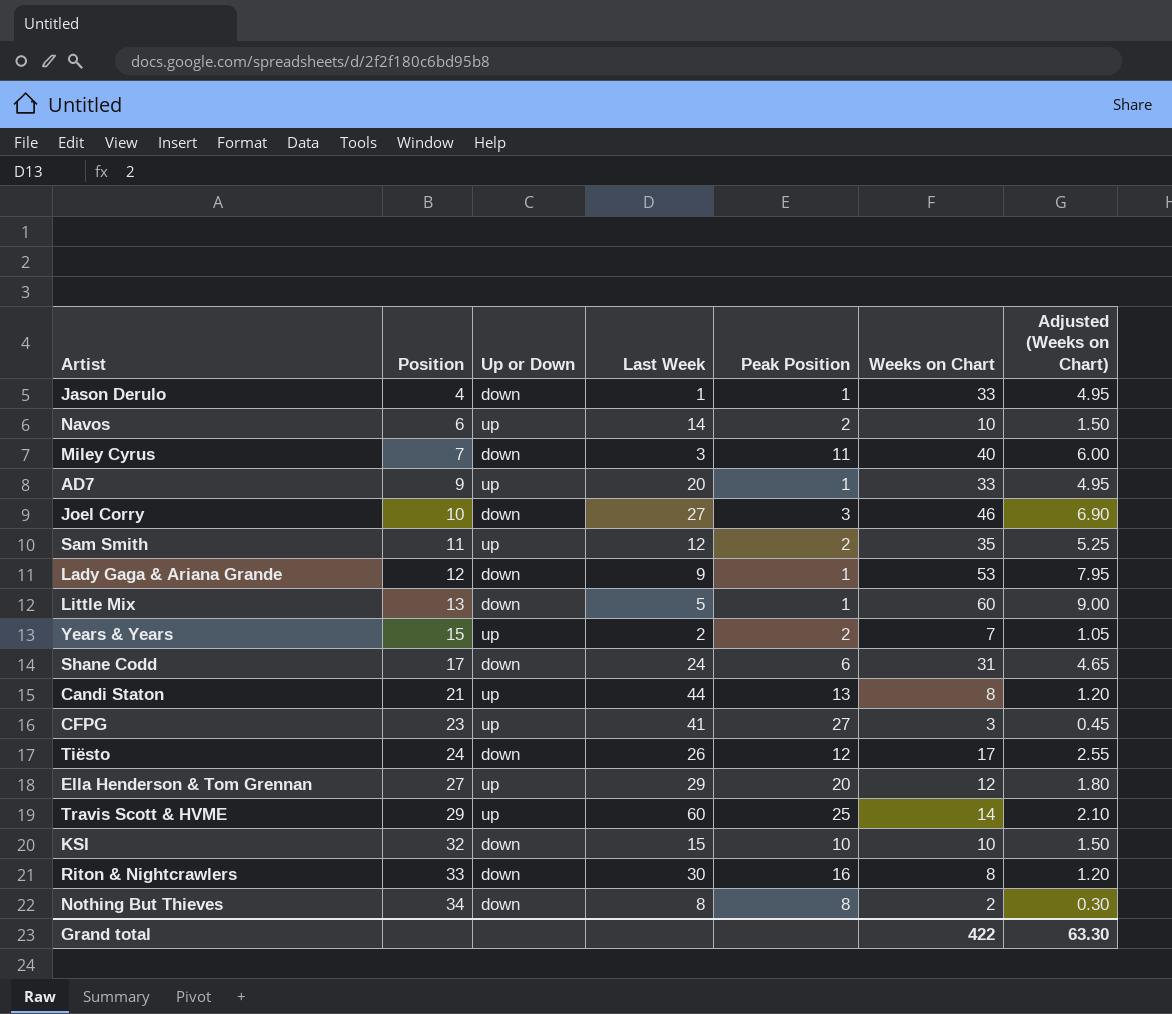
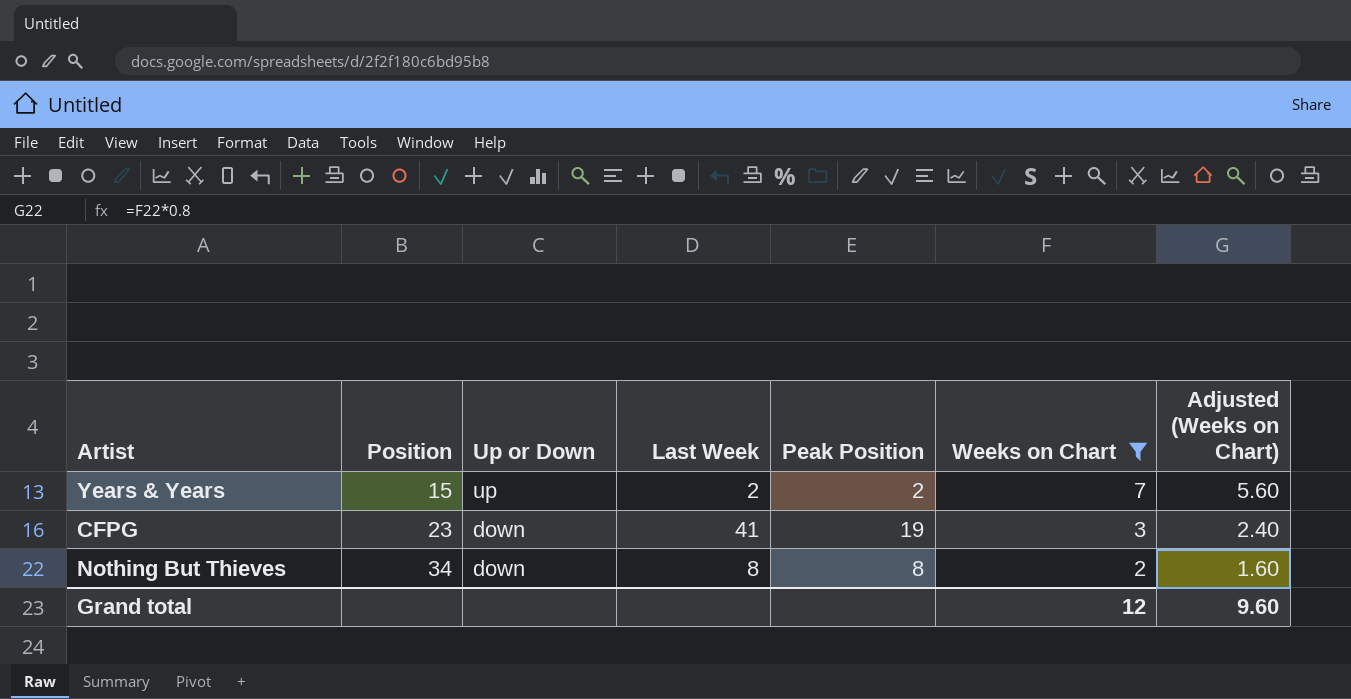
filter: none -> Weeks on Chart <= 7
column Adjusted (Weeks on Chart) | formula: [Weeks on Chart] * 0.15 -> [Weeks on Chart] * 0.8
CFPG | Up or Down: up -> down
CFPG | Peak Position: 27 -> 19
Grand total | Weeks on Chart: 422 -> 12
Grand total | Adjusted (Weeks on Chart): 63.30 -> 9.60

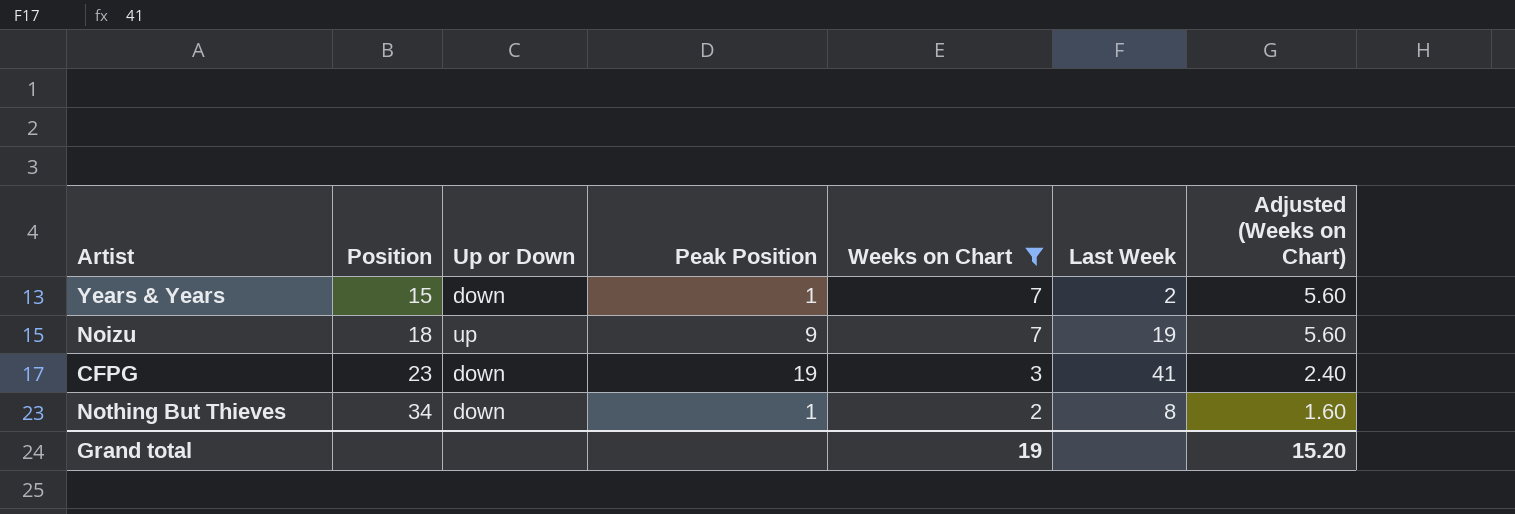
column Last Week | position: 4 -> 6
Years & Years | Up or Down: up -> down
Years & Years | Peak Position: 2 -> 1
row Noizu: none -> 18 | up | 9 | 7 | 19 | 5.60
Nothing But Thieves | Peak Position: 8 -> 1
Grand total | Weeks on Chart: 12 -> 19
Grand total | Adjusted (Weeks on Chart): 9.60 -> 15.20

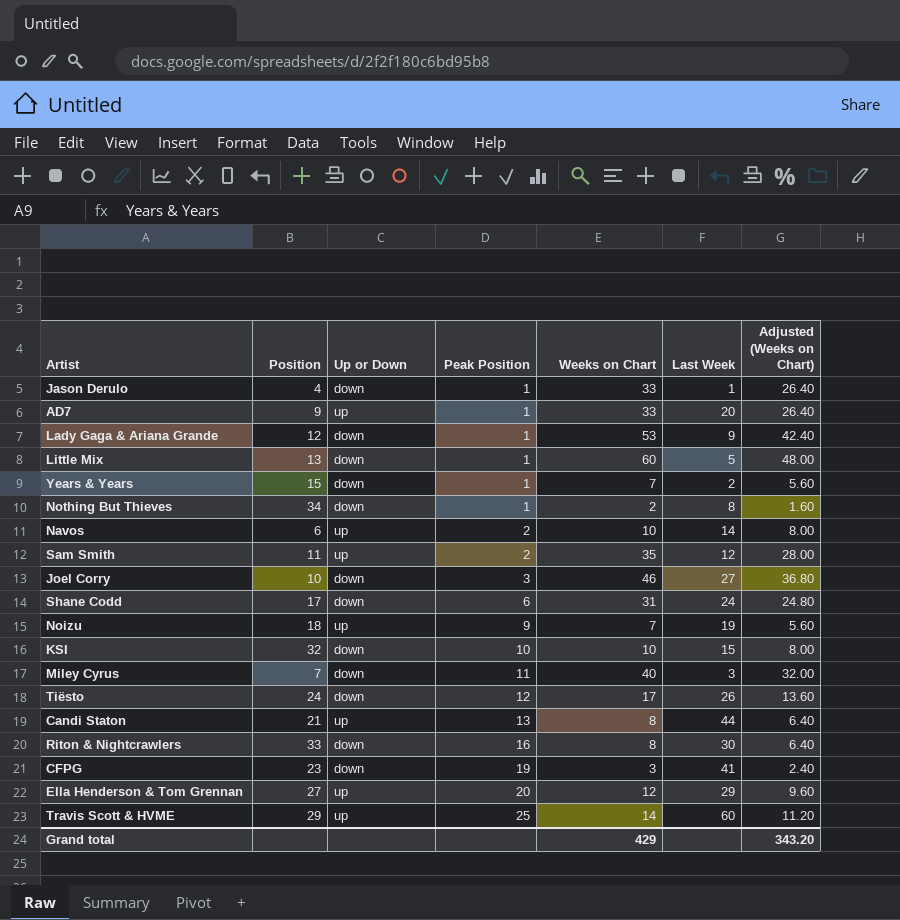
filter: Weeks on Chart <= 7 -> none
row order: Position ascending -> Peak Position ascending
Grand total | Weeks on Chart: 19 -> 429
Grand total | Adjusted (Weeks on Chart): 15.20 -> 343.20

